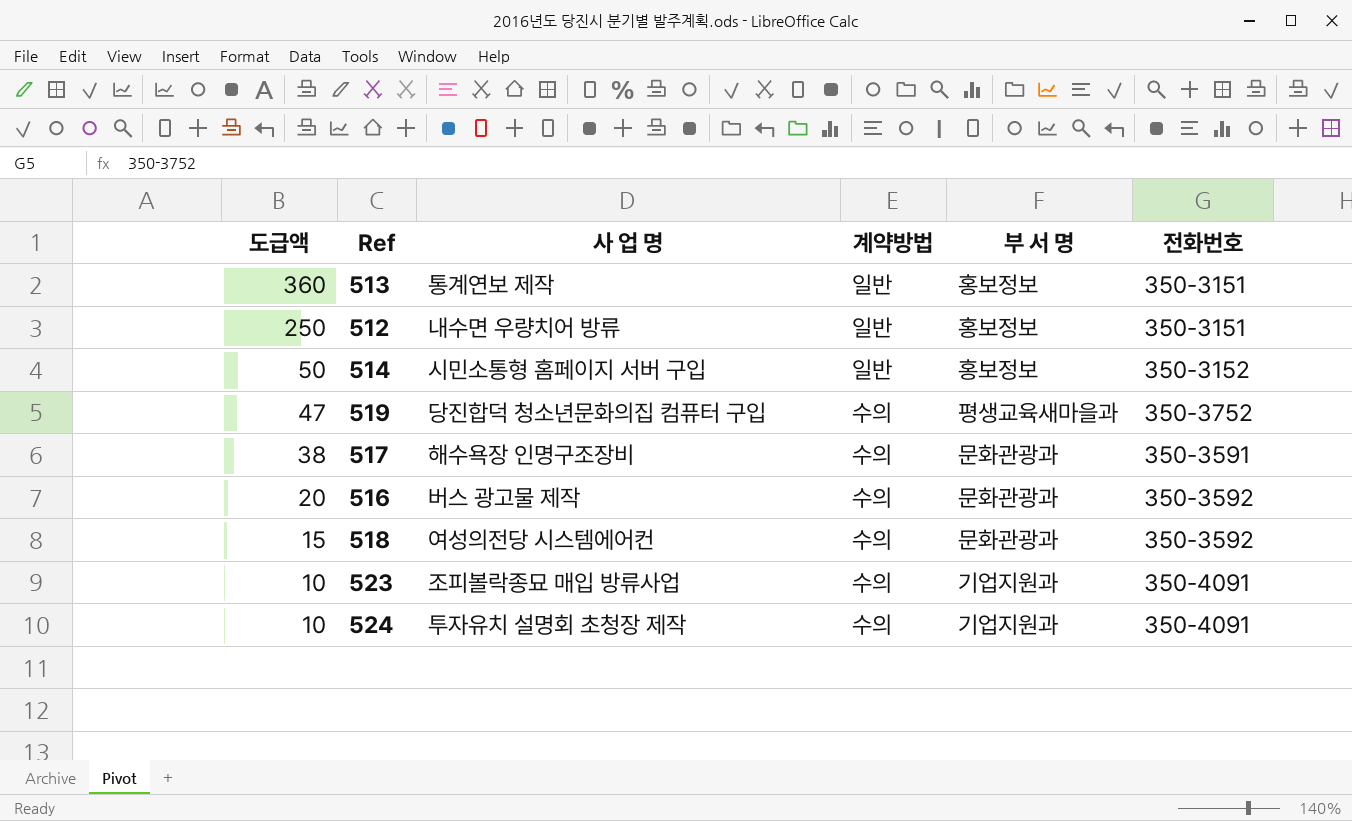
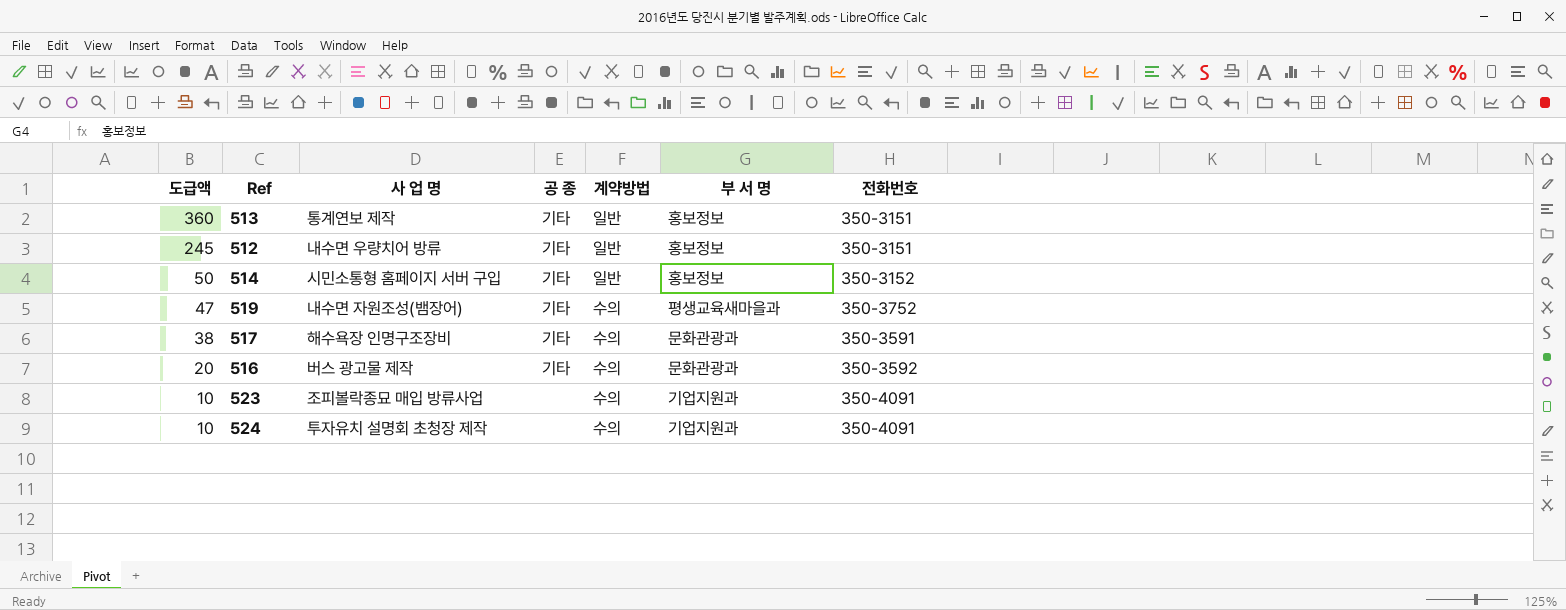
column 공 종 | position: none -> 4
row 518: 15 | 여성의전당 시스템에어컨 | 수의 | 문화관광과 | 350-3592 -> none
512 | 도급액: 250 -> 245
519 | 사 업 명: 당진합덕 청소년문화의집 컴퓨터 구입 -> 내수면 자원조성(뱀장어)

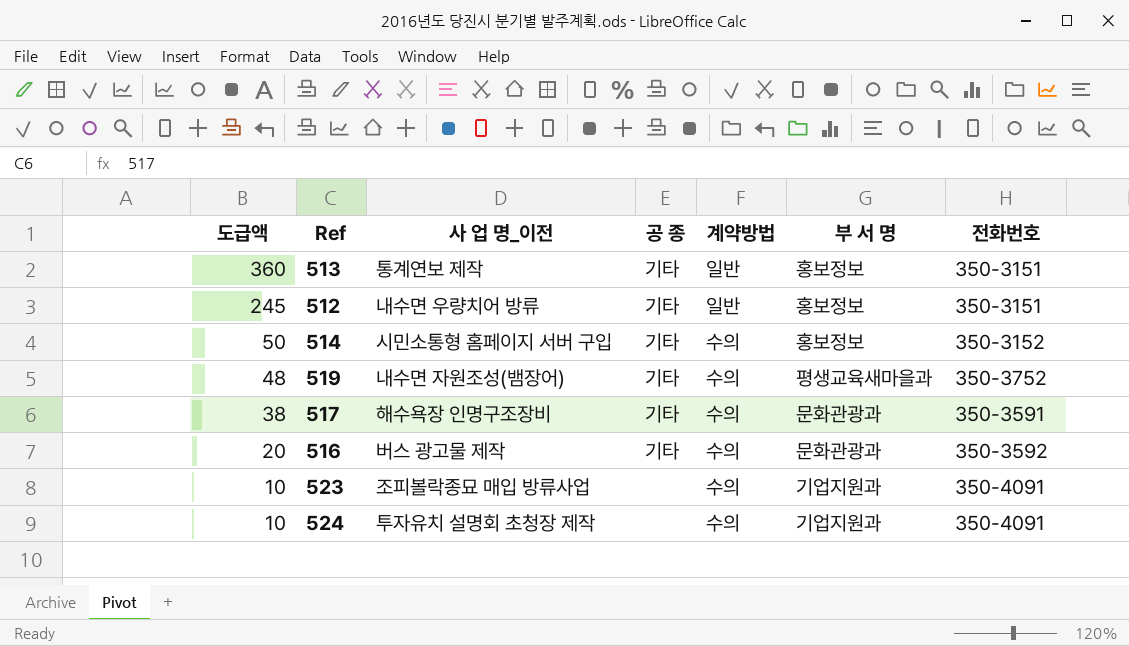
column name: 사 업 명 -> 사 업 명_이전
514 | 계약방법: 일반 -> 수의
519 | 도급액: 47 -> 48

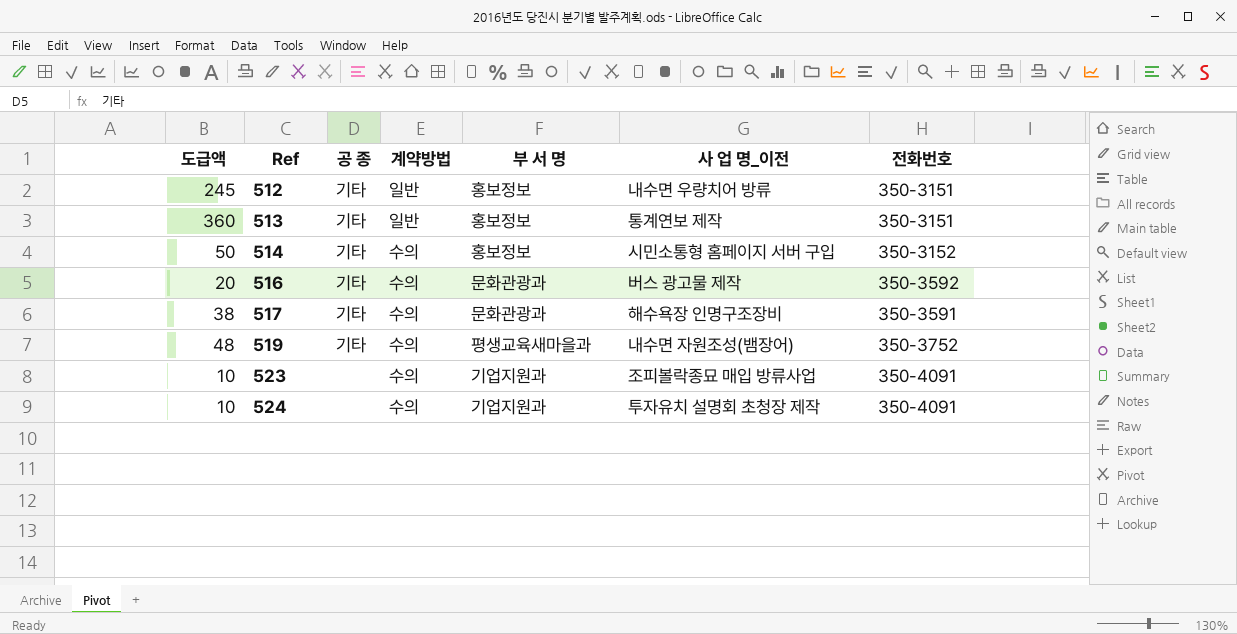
row order: 도급액 descending -> Ref ascending
column 사 업 명_이전 | position: 3 -> 6

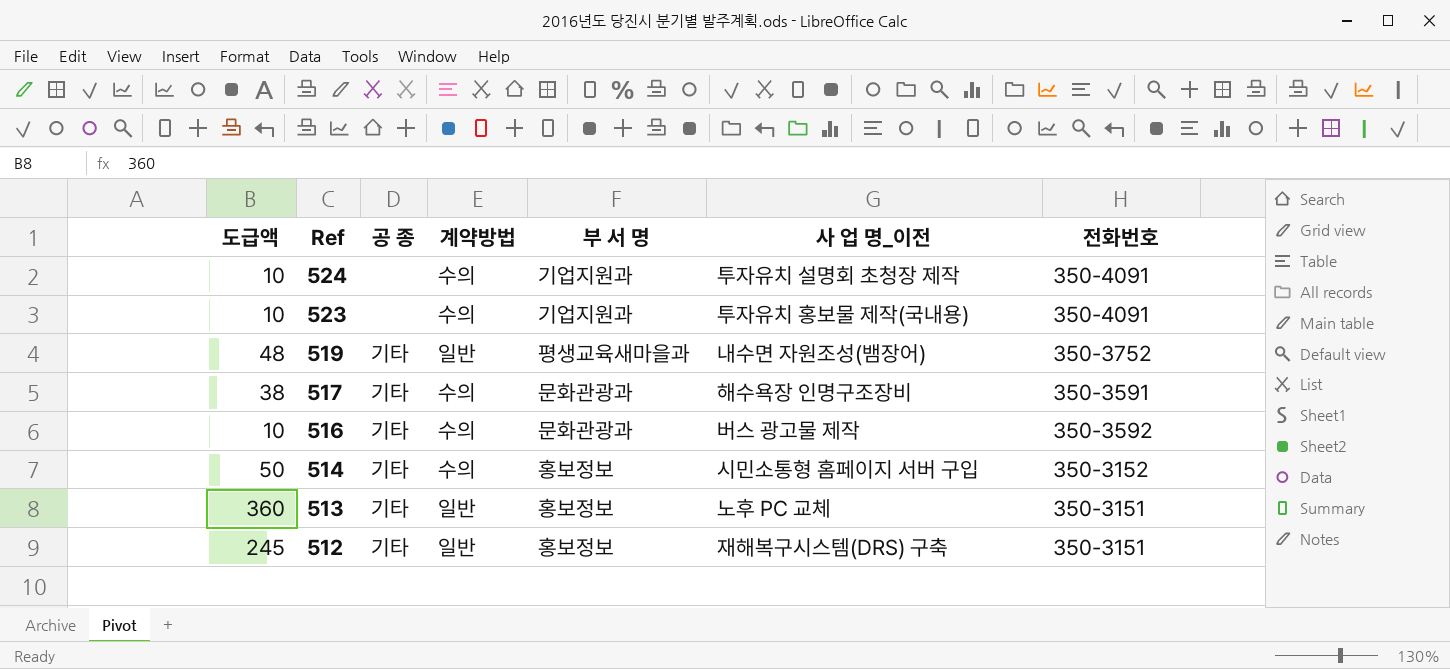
row order: Ref ascending -> Ref descending
523 | 사 업 명_이전: 조피볼락종묘 매입 방류사업 -> 투자유치 홍보물 제작(국내용)
519 | 계약방법: 수의 -> 일반
516 | 도급액: 20 -> 10
513 | 사 업 명_이전: 통계연보 제작 -> 노후 PC 교체
512 | 사 업 명_이전: 내수면 우량치어 방류 -> 재해복구시스템(DRS) 구축

